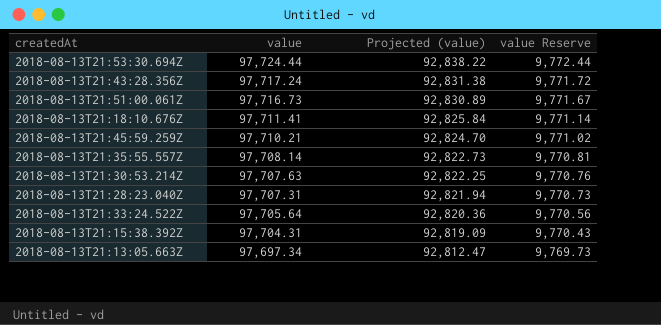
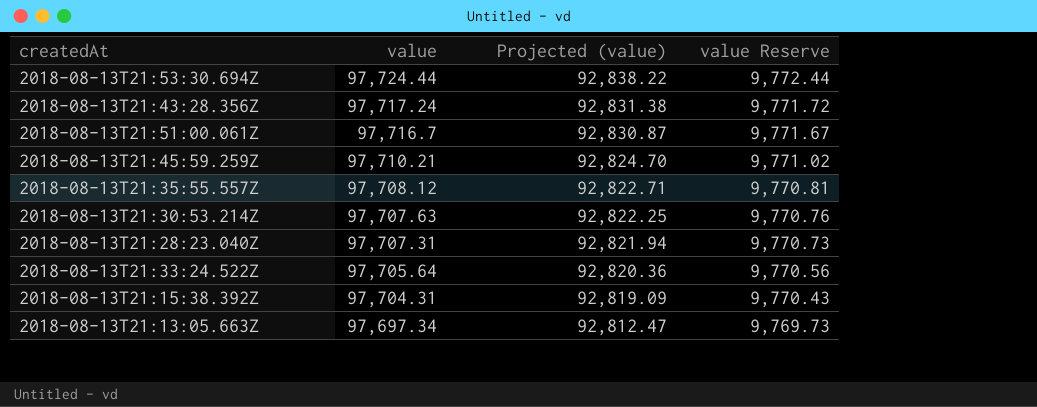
row 2018-08-13T21:18:10.676Z: 97,711.41 | 92,825.84 | 9,771.14 -> none
2018-08-13T21:51:00.061Z | value: 97,716.73 -> 97,716.7
2018-08-13T21:51:00.061Z | Projected (value): 92,830.89 -> 92,830.87
2018-08-13T21:35:55.557Z | value: 97,708.14 -> 97,708.12
2018-08-13T21:35:55.557Z | Projected (value): 92,822.73 -> 92,822.71

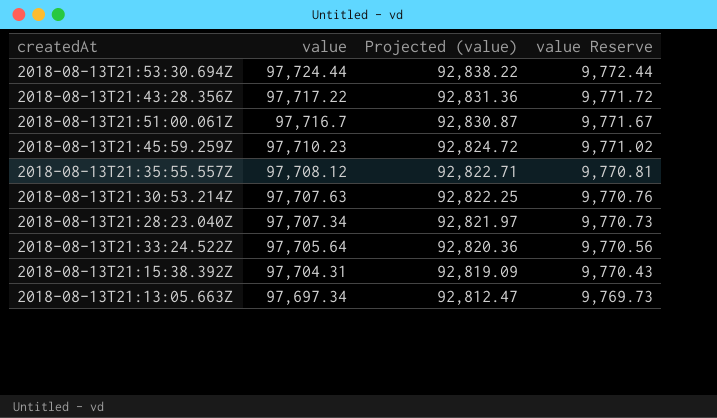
2018-08-13T21:43:28.356Z | value: 97,717.24 -> 97,717.22
2018-08-13T21:43:28.356Z | Projected (value): 92,831.38 -> 92,831.36
2018-08-13T21:45:59.259Z | value: 97,710.21 -> 97,710.23
2018-08-13T21:45:59.259Z | Projected (value): 92,824.70 -> 92,824.72
2018-08-13T21:28:23.040Z | value: 97,707.31 -> 97,707.34
2018-08-13T21:28:23.040Z | Projected (value): 92,821.94 -> 92,821.97

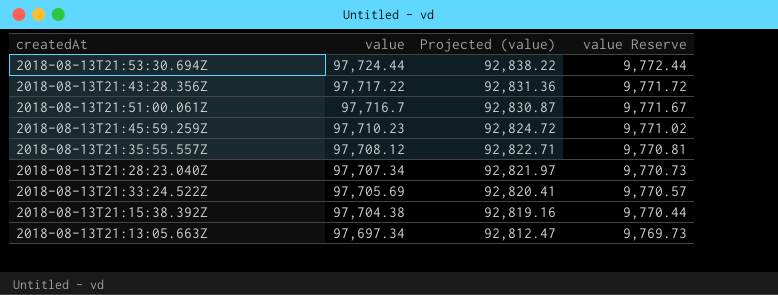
row 2018-08-13T21:30:53.214Z: 97,707.63 | 92,822.25 | 9,770.76 -> none
2018-08-13T21:33:24.522Z | value: 97,705.64 -> 97,705.69
2018-08-13T21:33:24.522Z | Projected (value): 92,820.36 -> 92,820.41
2018-08-13T21:33:24.522Z | value Reserve: 9,770.56 -> 9,770.57
2018-08-13T21:15:38.392Z | value: 97,704.31 -> 97,704.38
2018-08-13T21:15:38.392Z | Projected (value): 92,819.09 -> 92,819.16
2018-08-13T21:15:38.392Z | value Reserve: 9,770.43 -> 9,770.44

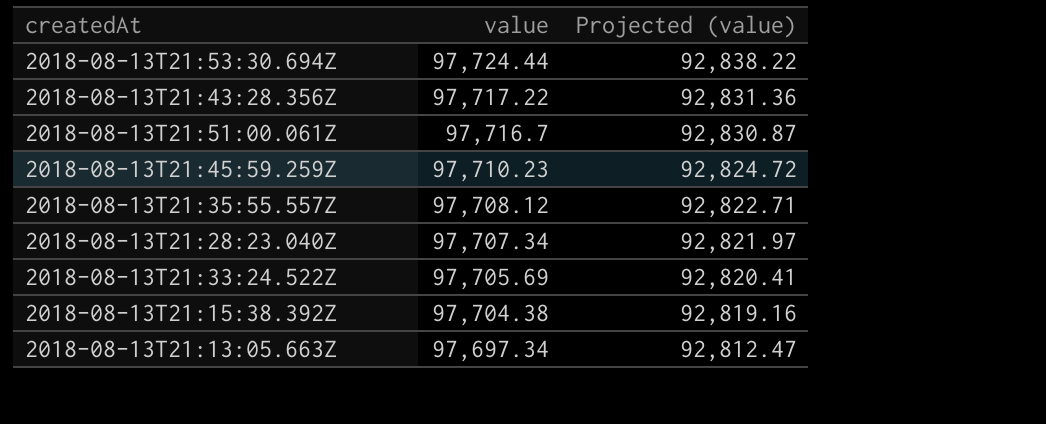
column value Reserve | formula: [value] * 0.1 -> none

